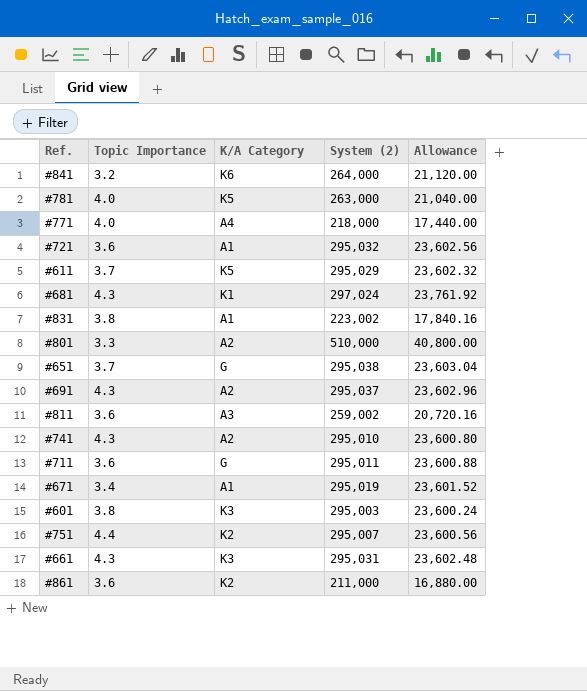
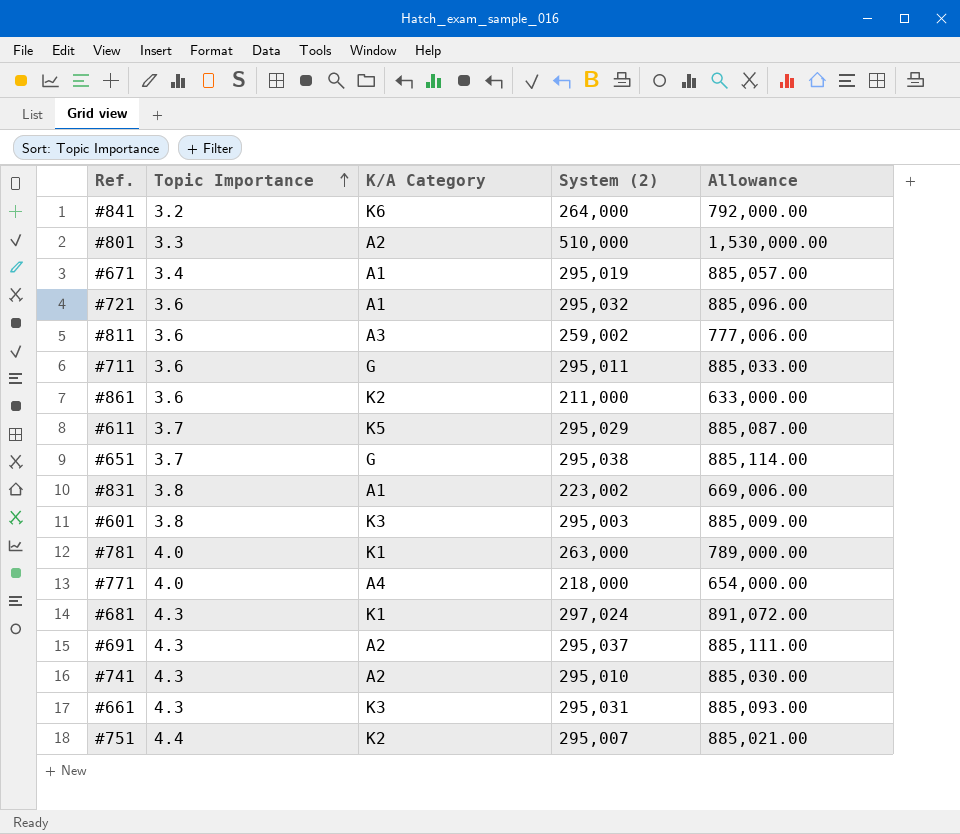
row order: none -> Topic Importance ascending
column Allowance | formula: [System (2)] * 0.08 -> [System (2)] * 3
#781 | K/A Category: K5 -> K1

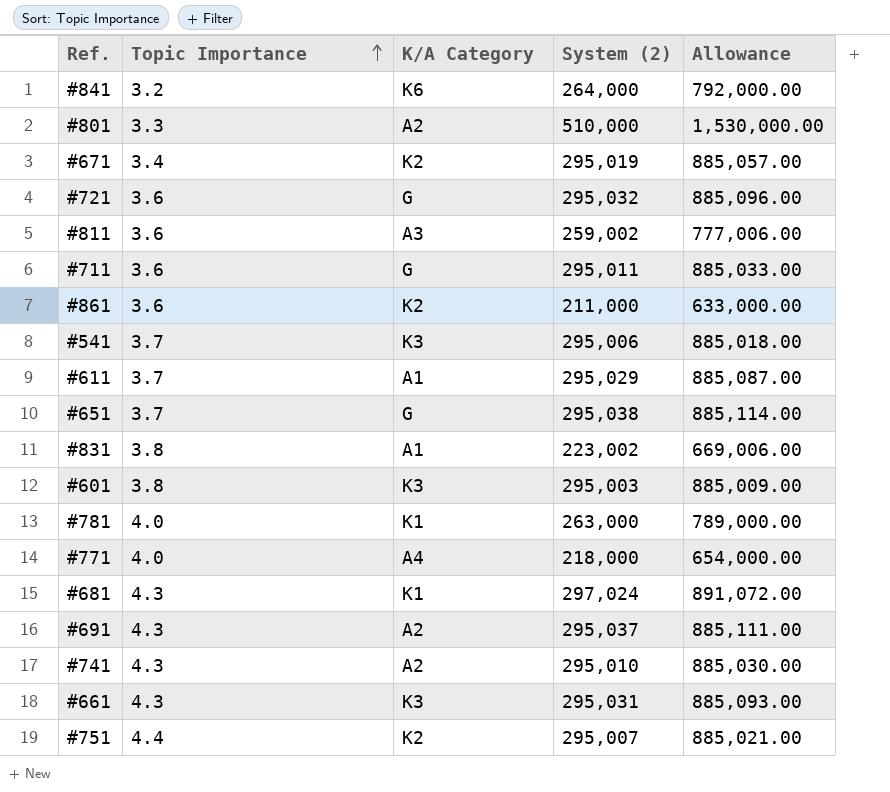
#671 | K/A Category: A1 -> K2
#721 | K/A Category: A1 -> G
row #541: none -> 3.7 | K3 | 295,006 | 885,018.00
#611 | K/A Category: K5 -> A1

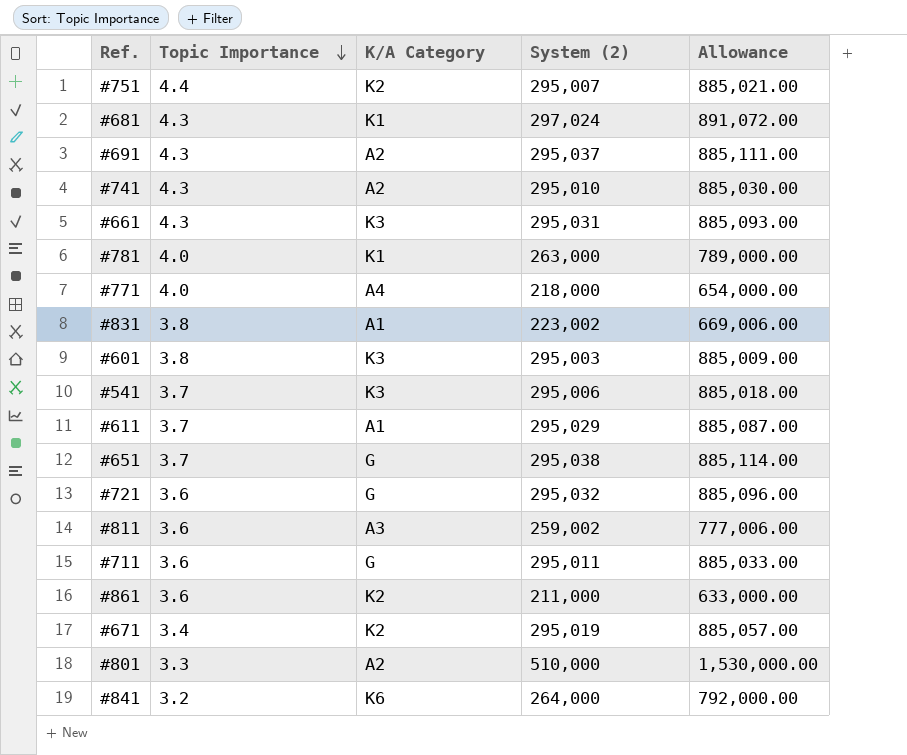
row order: Topic Importance ascending -> Topic Importance descending

